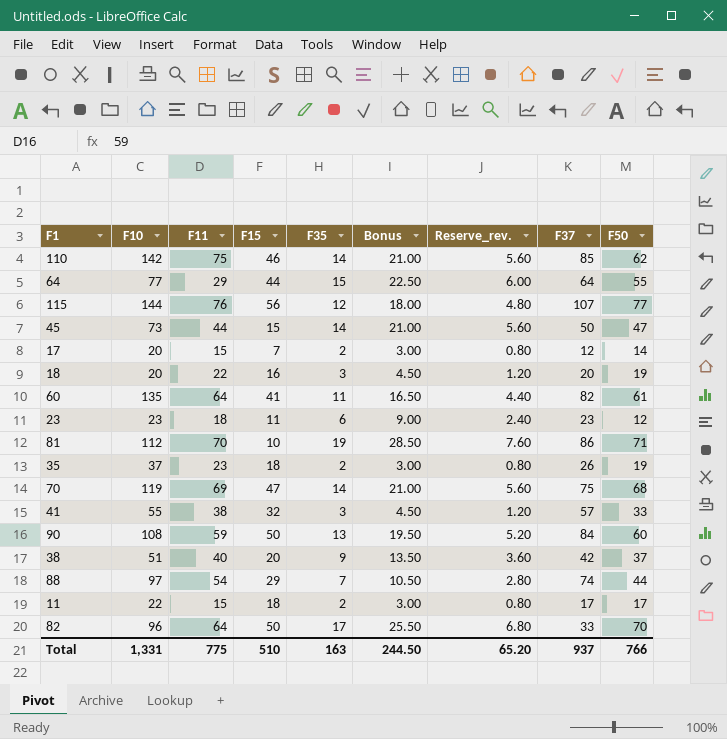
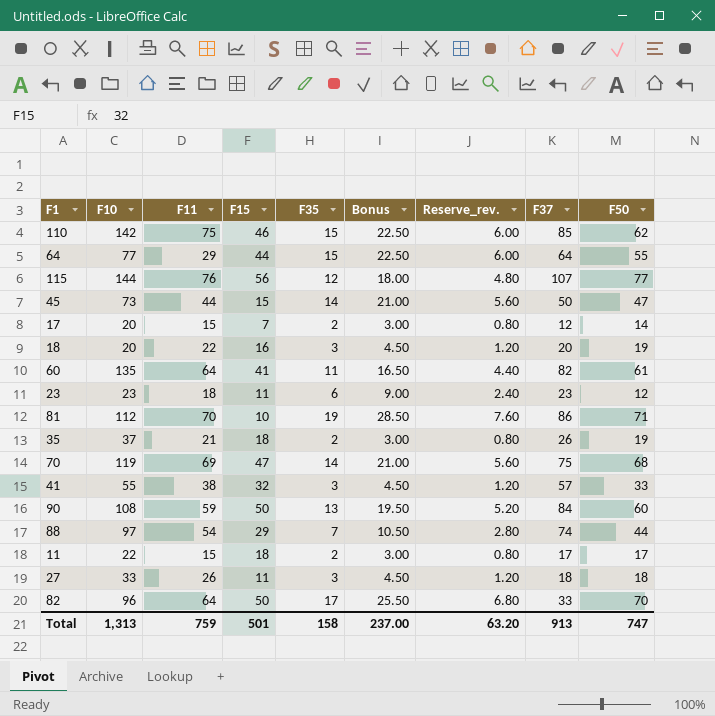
row 38: 51 | 40 | 20 | 9 | 13.50 | 3.60 | 42 | 37 -> none
110 | F35: 14 -> 15
110 | Bonus: 21.00 -> 22.50
110 | Reserve_rev.: 5.60 -> 6.00
35 | F11: 23 -> 21
row 27: none -> 33 | 26 | 11 | 3 | 4.50 | 1.20 | 18 | 18
Total | F10: 1,331 -> 1,313
Total | F11: 775 -> 759
Total | F15: 510 -> 501
Total | F35: 163 -> 158
Total | Bonus: 244.50 -> 237.00
Total | Reserve_rev.: 65.20 -> 63.20
Total | F37: 937 -> 913
Total | F50: 766 -> 747

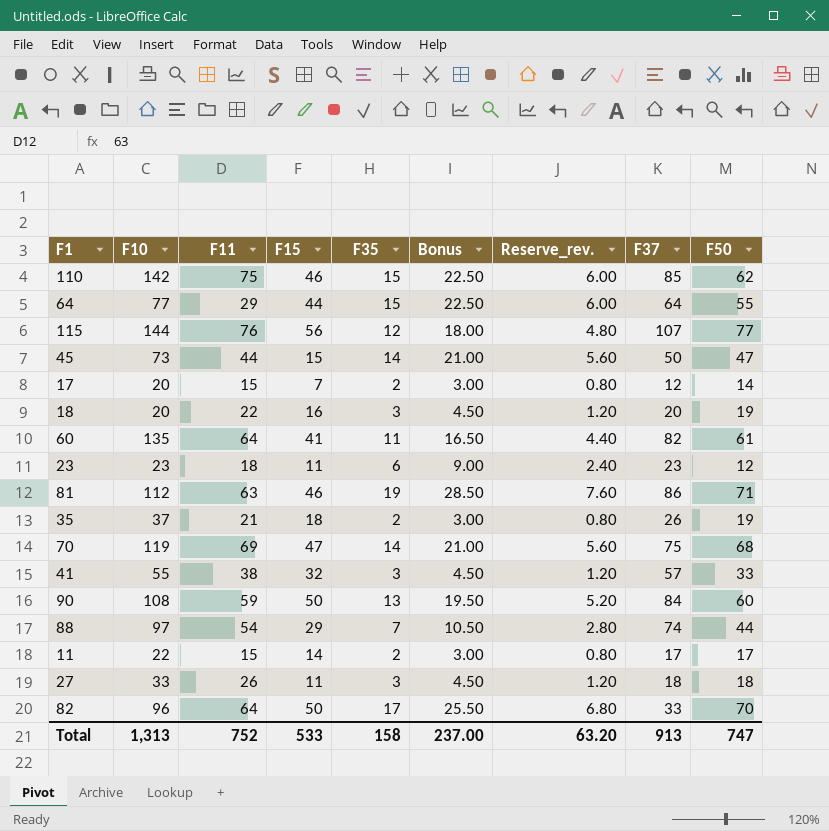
81 | F11: 70 -> 63
81 | F15: 10 -> 46
11 | F15: 18 -> 14
Total | F11: 759 -> 752
Total | F15: 501 -> 533

